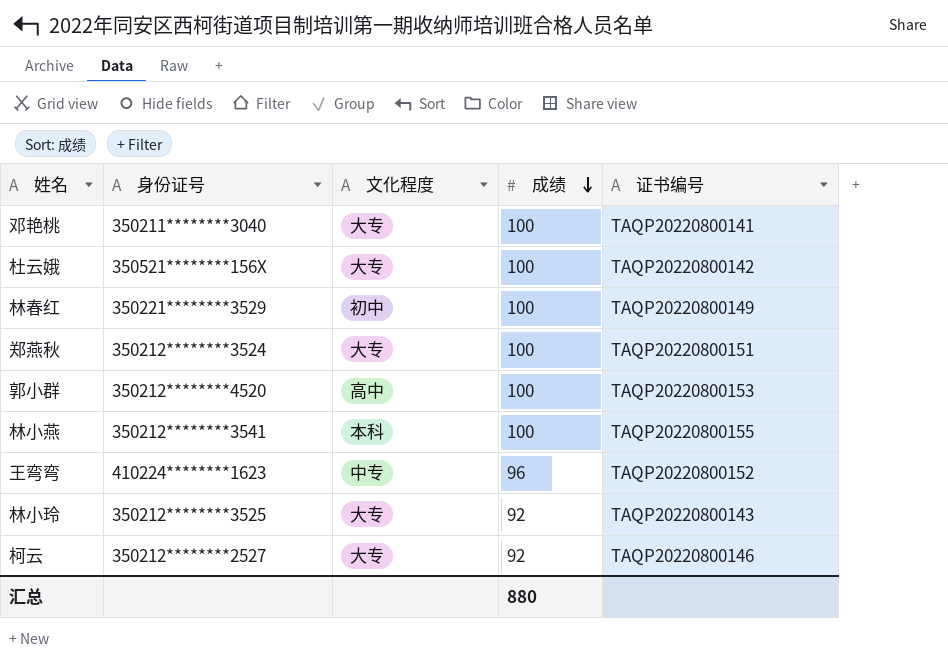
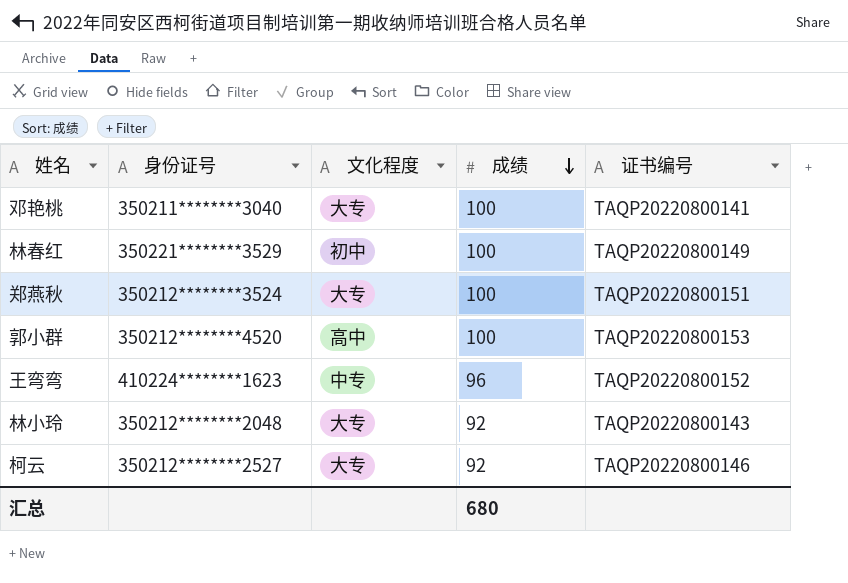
row 杜云娥: 350521********156X | 大专 | 100 | TAQP20220800142 -> none
row 林小燕: 350212********3541 | 本科 | 100 | TAQP20220800155 -> none
林小玲 | 身份证号: 350212********3525 -> 350212********2048
汇总 | 成绩: 880 -> 680

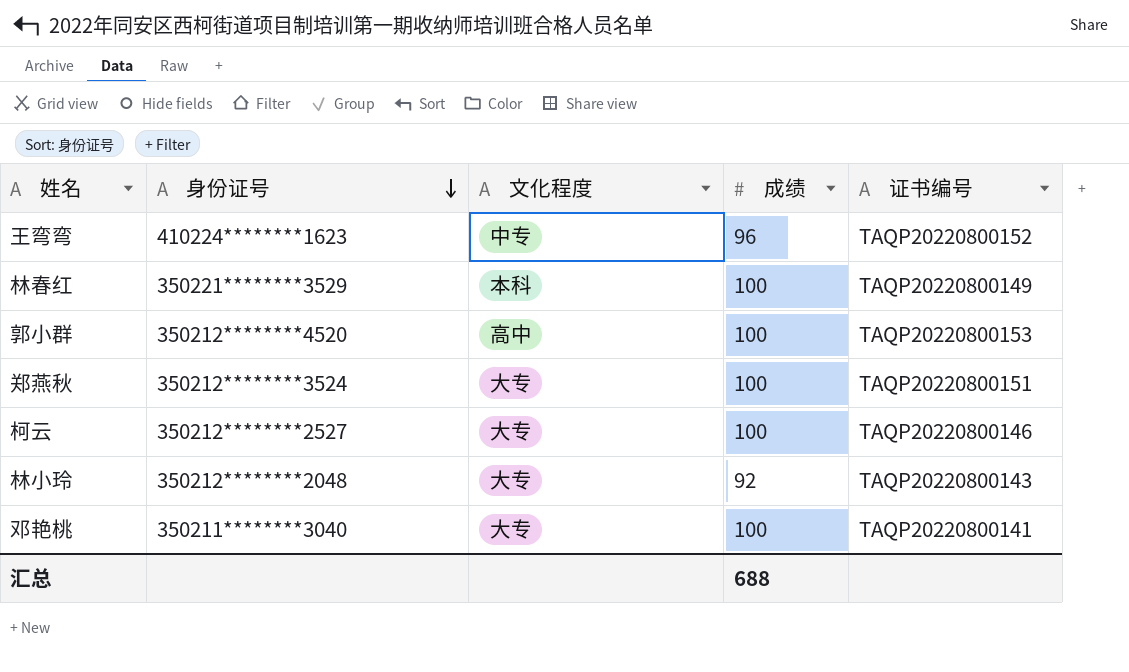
row order: 成绩 descending -> 身份证号 descending
林春红 | 文化程度: 初中 -> 本科
柯云 | 成绩: 92 -> 100
汇总 | 成绩: 680 -> 688

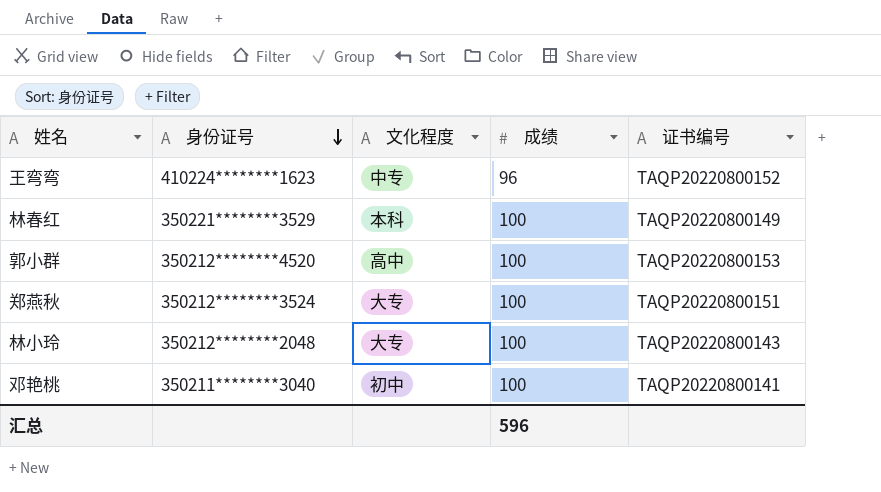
row 柯云: 350212********2527 | 大专 | 100 | TAQP20220800146 -> none
林小玲 | 成绩: 92 -> 100
邓艳桃 | 文化程度: 大专 -> 初中
汇总 | 成绩: 688 -> 596

